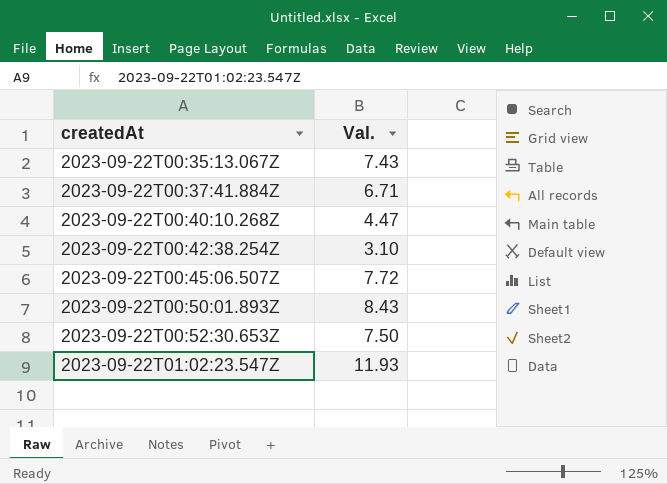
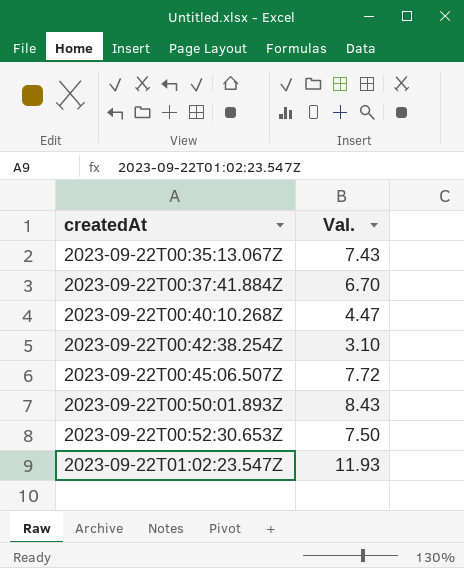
2023-09-22T00:37:41.884Z | Val.: 6.71 -> 6.70

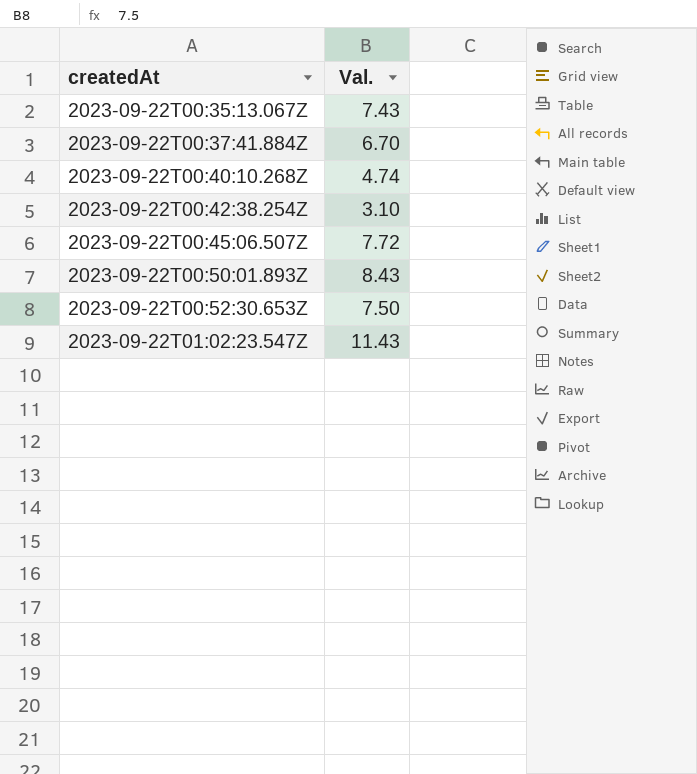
2023-09-22T00:40:10.268Z | Val.: 4.47 -> 4.74
2023-09-22T01:02:23.547Z | Val.: 11.93 -> 11.43

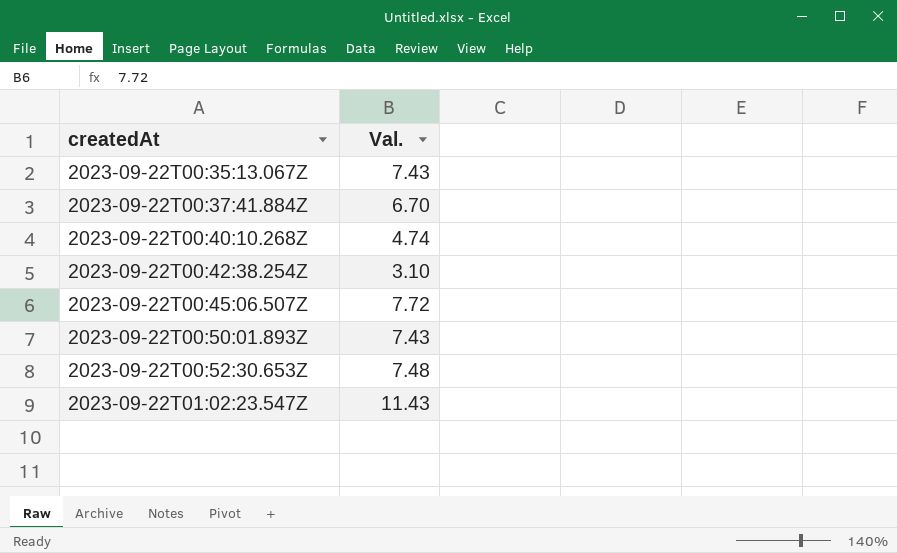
2023-09-22T00:50:01.893Z | Val.: 8.43 -> 7.43
2023-09-22T00:52:30.653Z | Val.: 7.50 -> 7.48

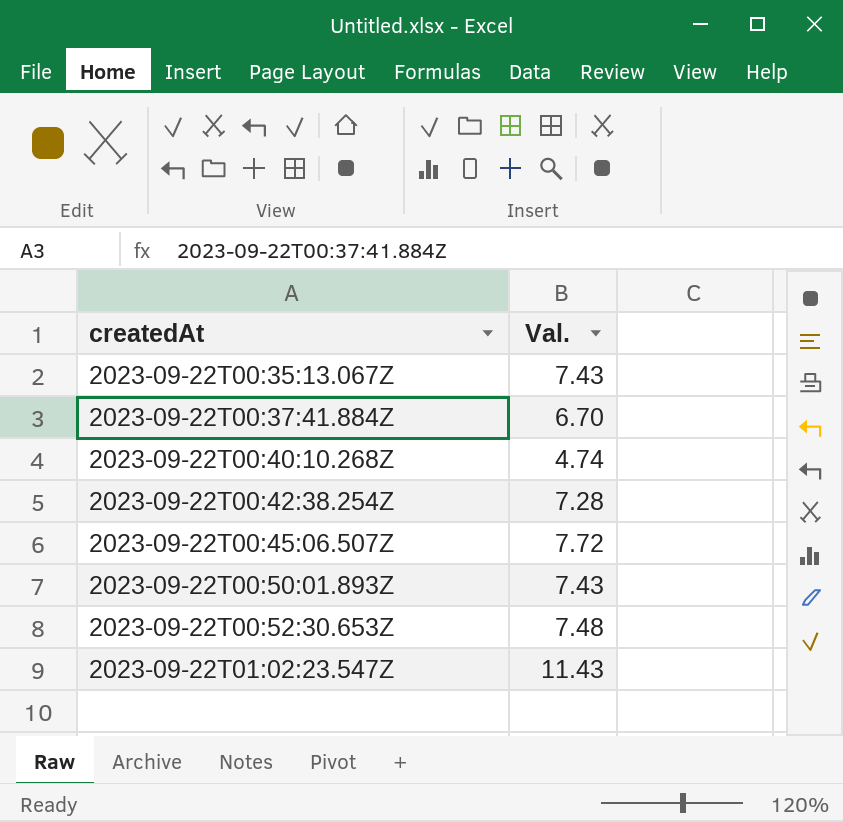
2023-09-22T00:42:38.254Z | Val.: 3.10 -> 7.28

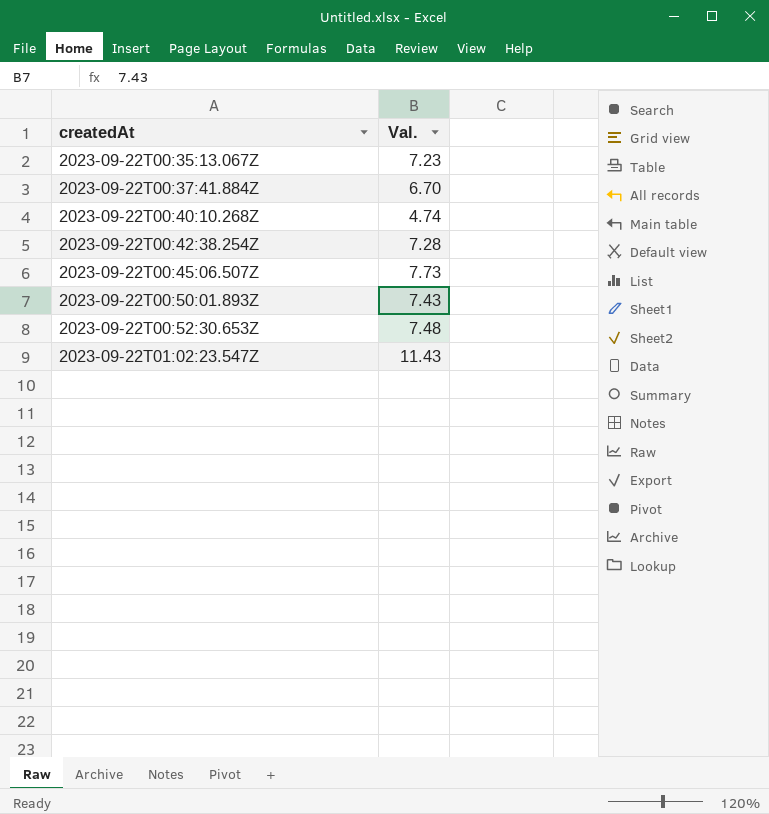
2023-09-22T00:35:13.067Z | Val.: 7.43 -> 7.23
2023-09-22T00:45:06.507Z | Val.: 7.72 -> 7.73

